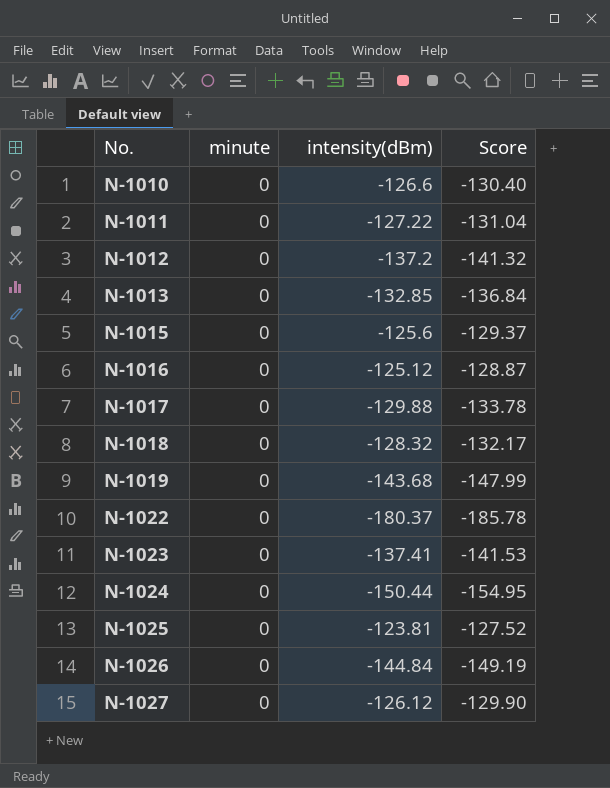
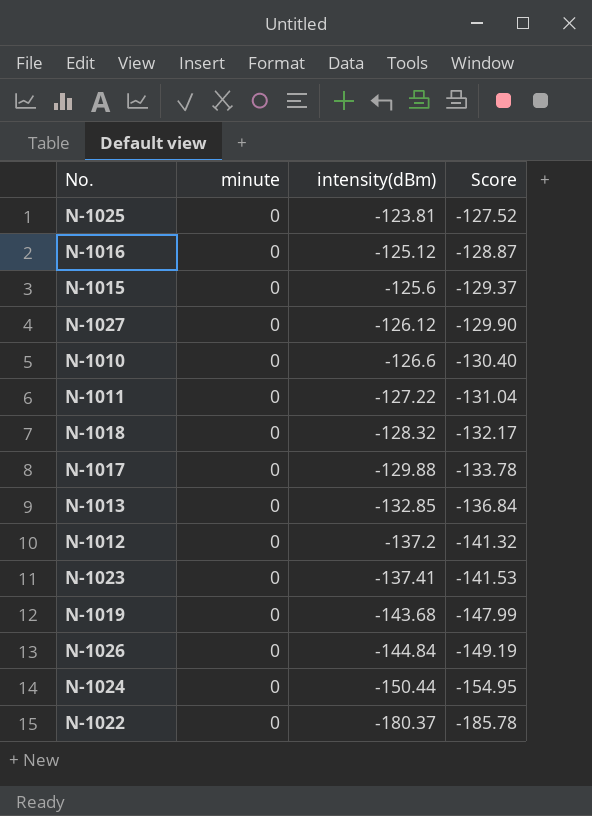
row order: No. ascending -> intensity(dBm) descending

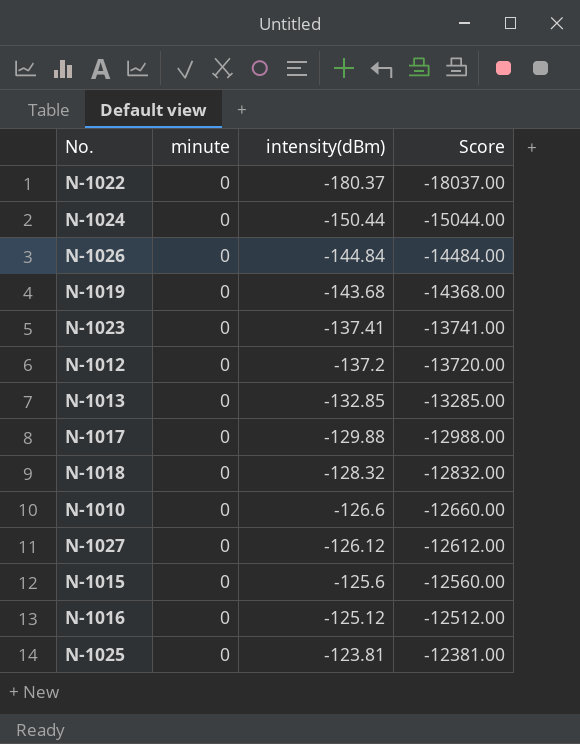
row order: intensity(dBm) descending -> intensity(dBm) ascending
column Score | formula: [intensity(dBm)] * 1.03 -> [intensity(dBm)] * 100
row N-1011: 0 | -127.22 | -131.04 -> none

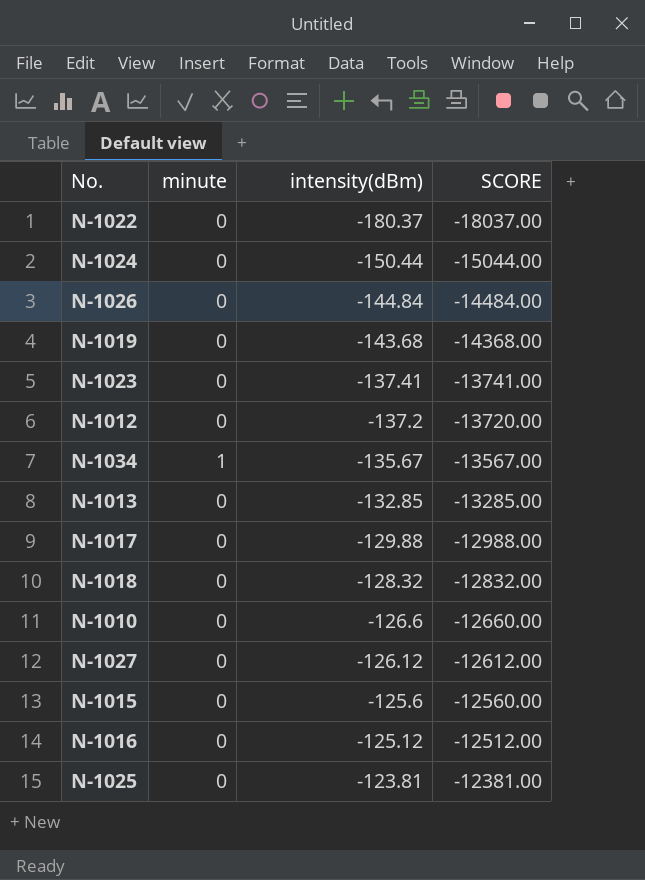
column name: Score -> SCORE
row N-1034: none -> 1 | -135.67 | -13567.00

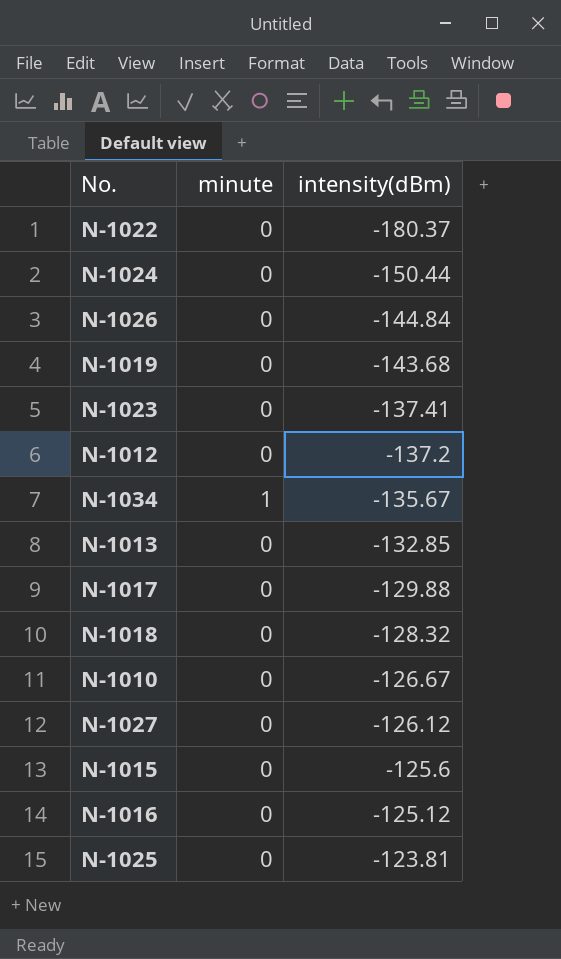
column SCORE | formula: [intensity(dBm)] * 100 -> none
N-1010 | intensity(dBm): -126.6 -> -126.67

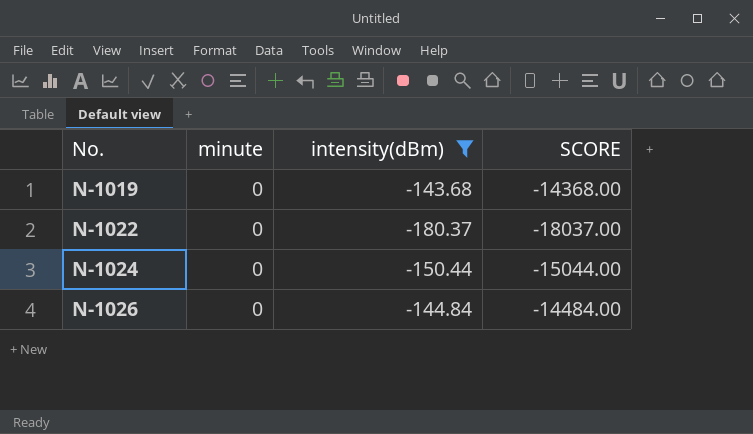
filter: none -> intensity(dBm) <= -143.68
row order: intensity(dBm) ascending -> No. ascending
column SCORE | formula: none -> [intensity(dBm)] * 100

